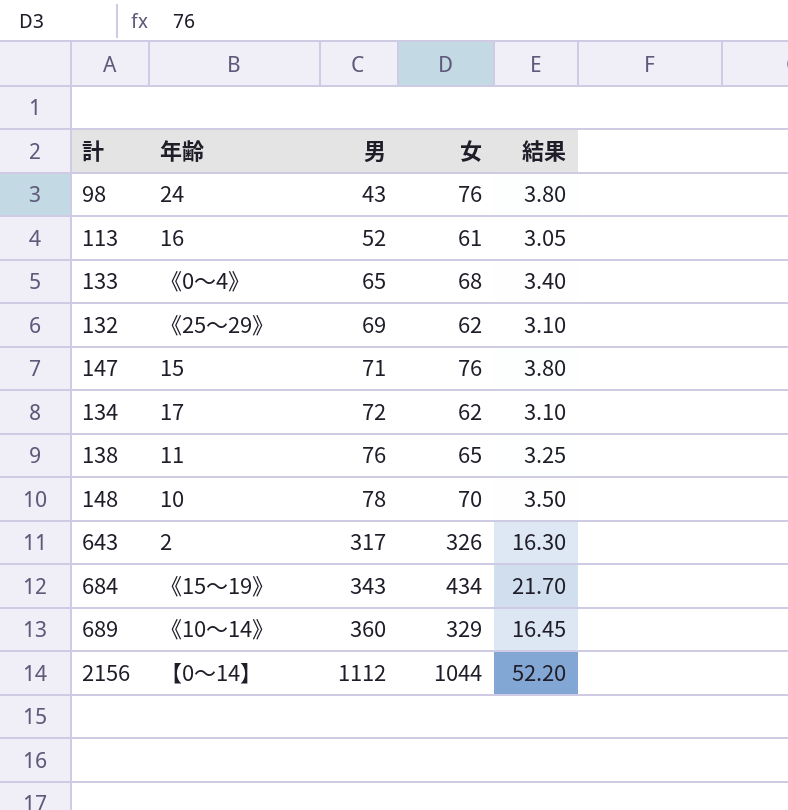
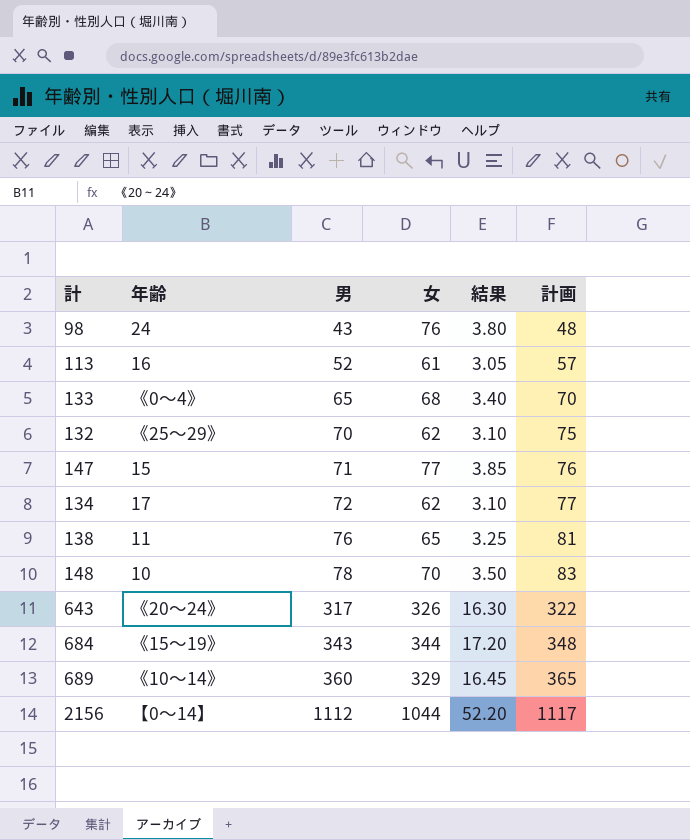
column 計画 | formula: none -> [男] + 5
132 | 男: 69 -> 70
147 | 女: 76 -> 77
147 | 結果: 3.80 -> 3.85
643 | 年齢: 2 -> 《20～24》
684 | 女: 434 -> 344
684 | 結果: 21.70 -> 17.20

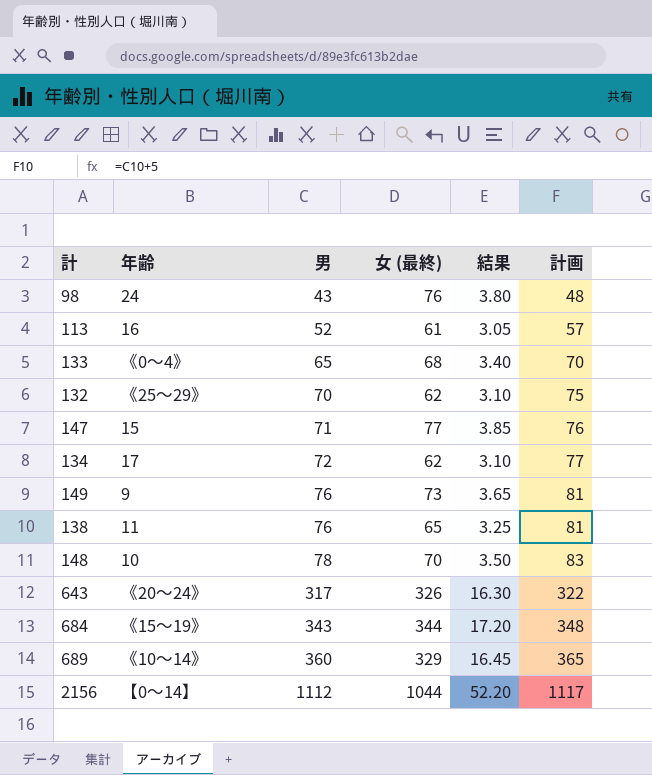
column name: 女 -> 女 (最終)
row 149: none -> 9 | 76 | 73 | 3.65 | 81

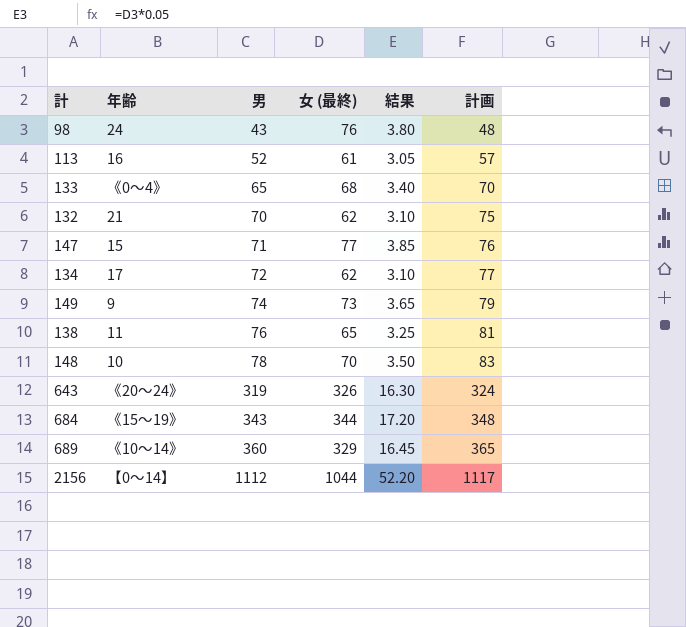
132 | 年齢: 《25～29》 -> 21
149 | 男: 76 -> 74
149 | 計画: 81 -> 79
643 | 男: 317 -> 319
643 | 計画: 322 -> 324

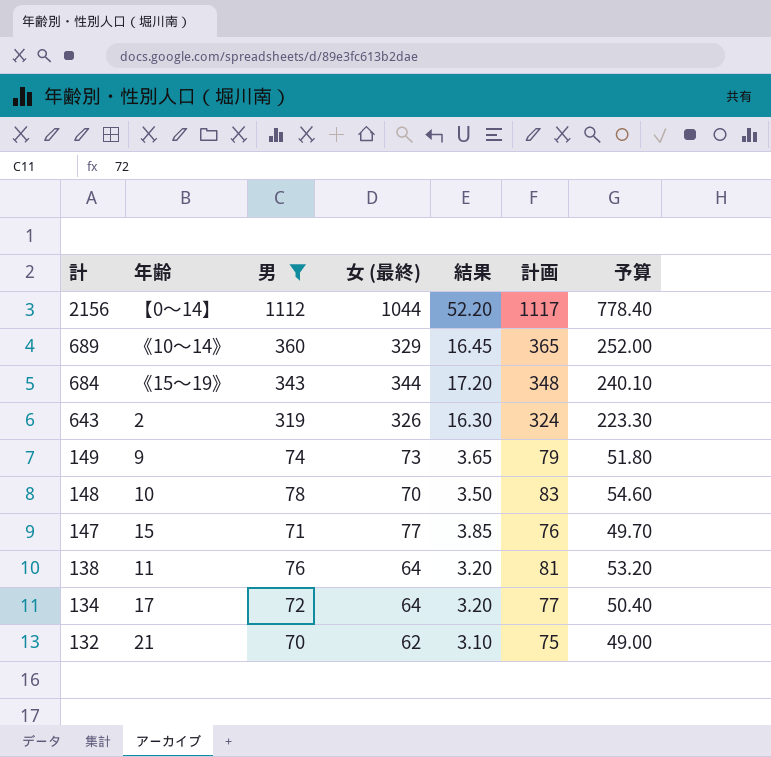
filter: none -> 男 >= 70
row order: 男 ascending -> 計 descending
column 予算 | formula: none -> [男] * 0.7
643 | 年齢: 《20～24》 -> 2
138 | 女 (最終): 65 -> 64
138 | 結果: 3.25 -> 3.20
134 | 女 (最終): 62 -> 64
134 | 結果: 3.10 -> 3.20

